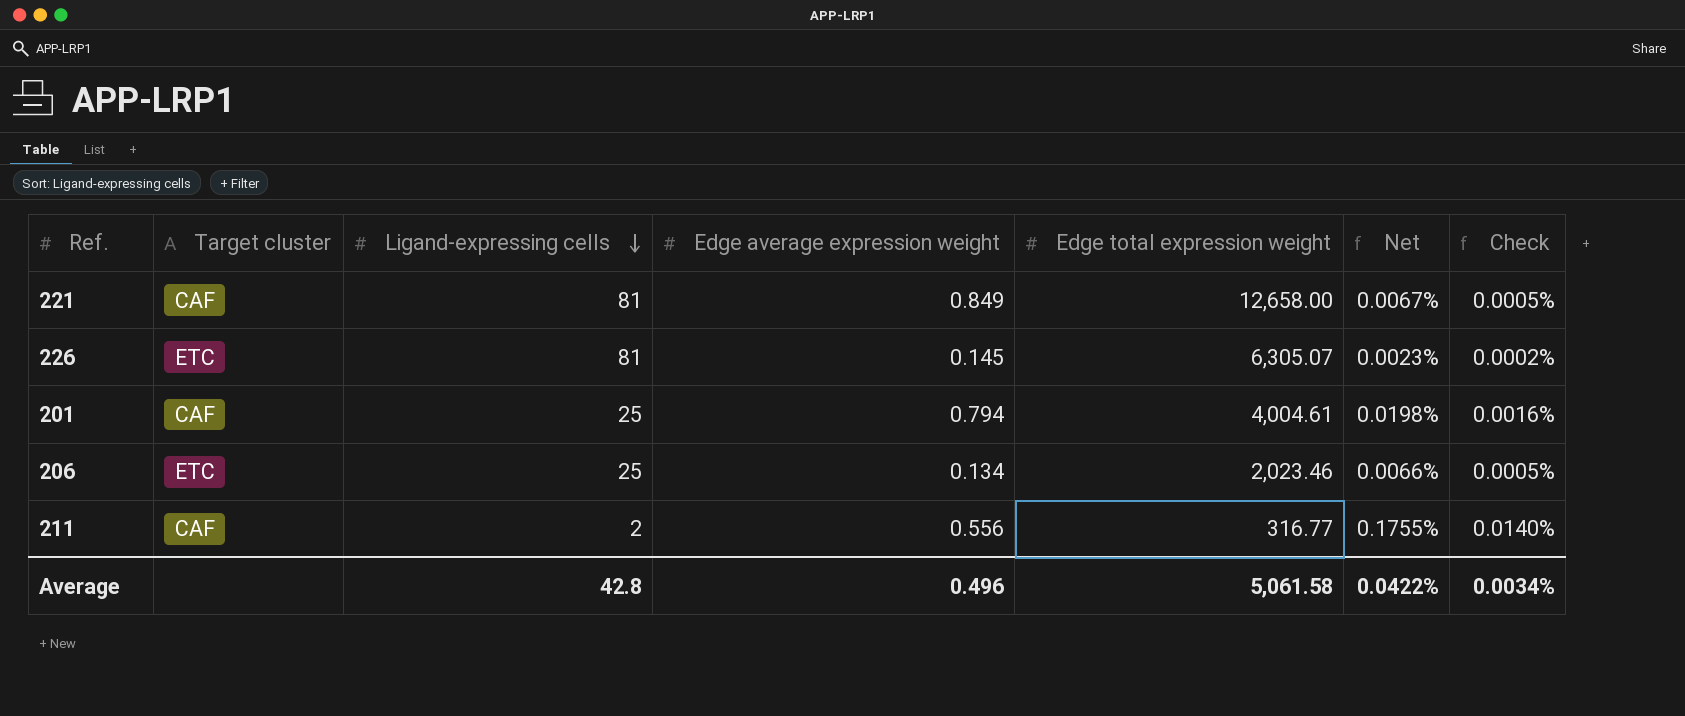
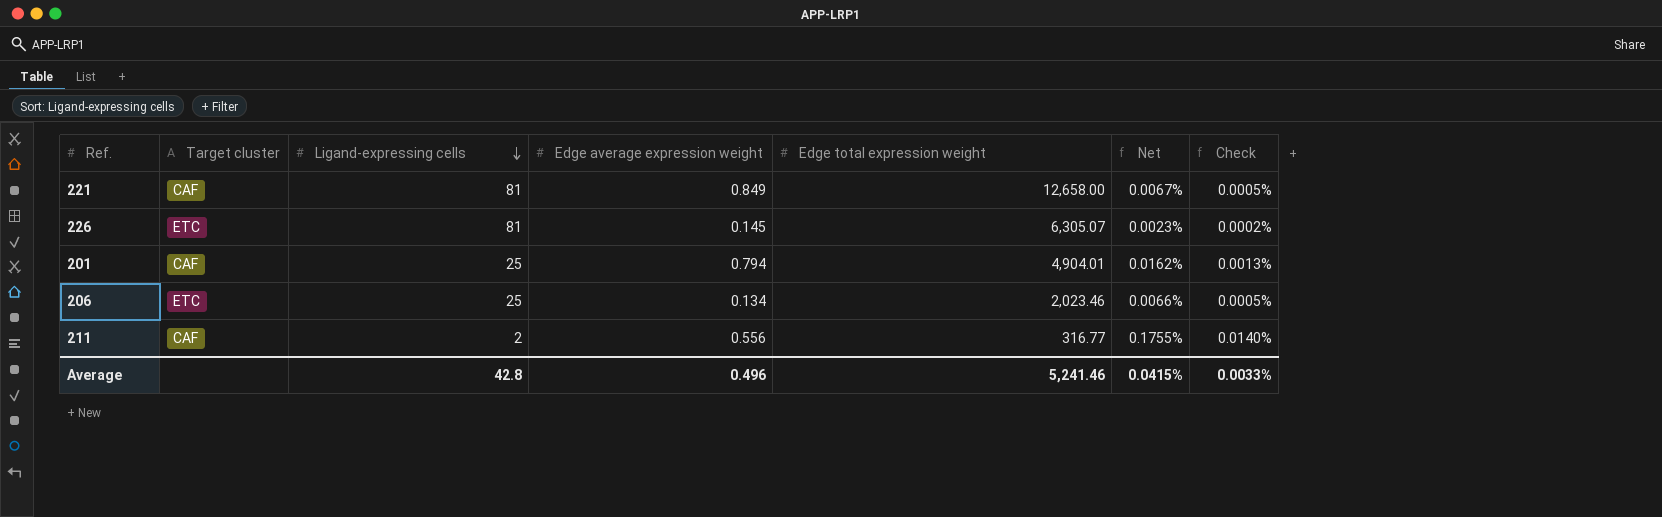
201 | Edge total expression weight: 4,004.61 -> 4,904.01
201 | Net: 0.0198% -> 0.0162%
201 | Check: 0.0016% -> 0.0013%
Average | Edge total expression weight: 5,061.58 -> 5,241.46
Average | Net: 0.0422% -> 0.0415%
Average | Check: 0.0034% -> 0.0033%

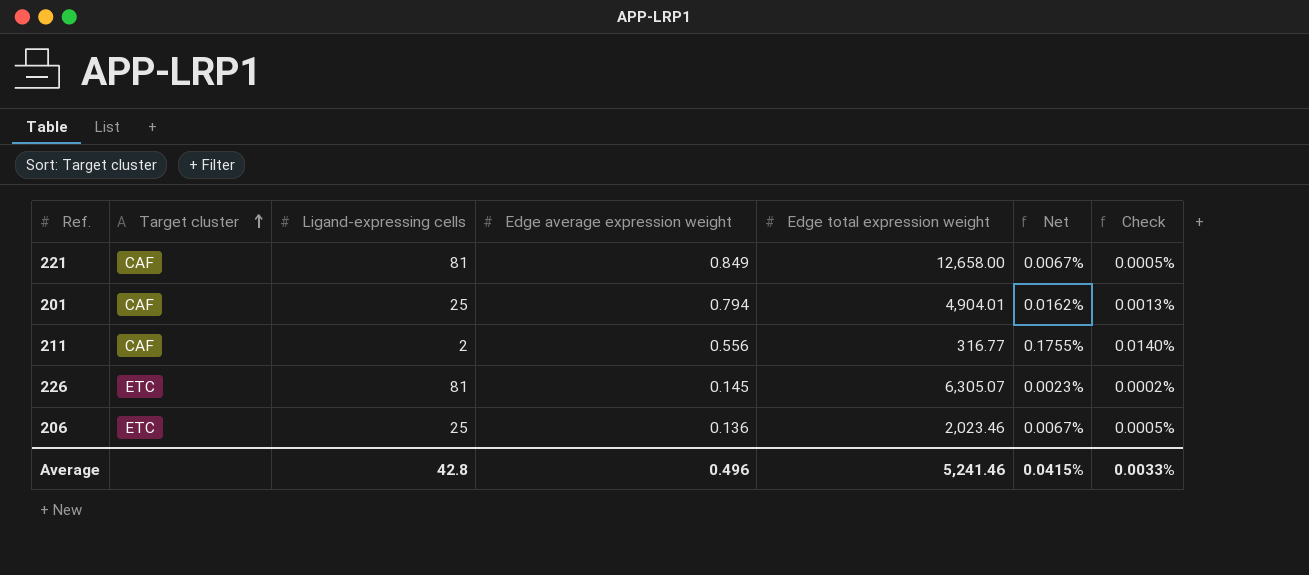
row order: Ligand-expressing cells descending -> Target cluster ascending
206 | Edge average expression weight: 0.134 -> 0.136
206 | Net: 0.0066% -> 0.0067%

